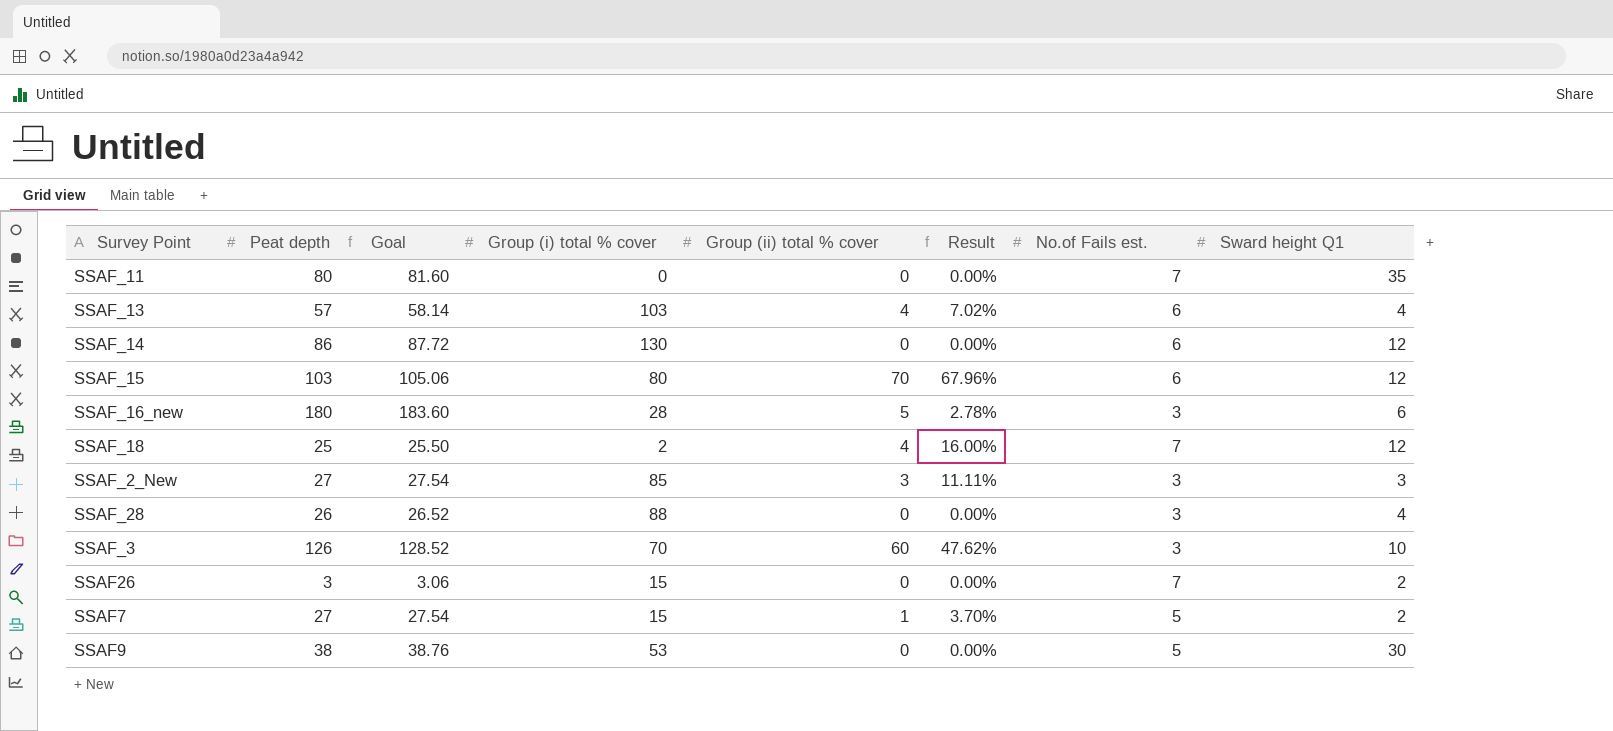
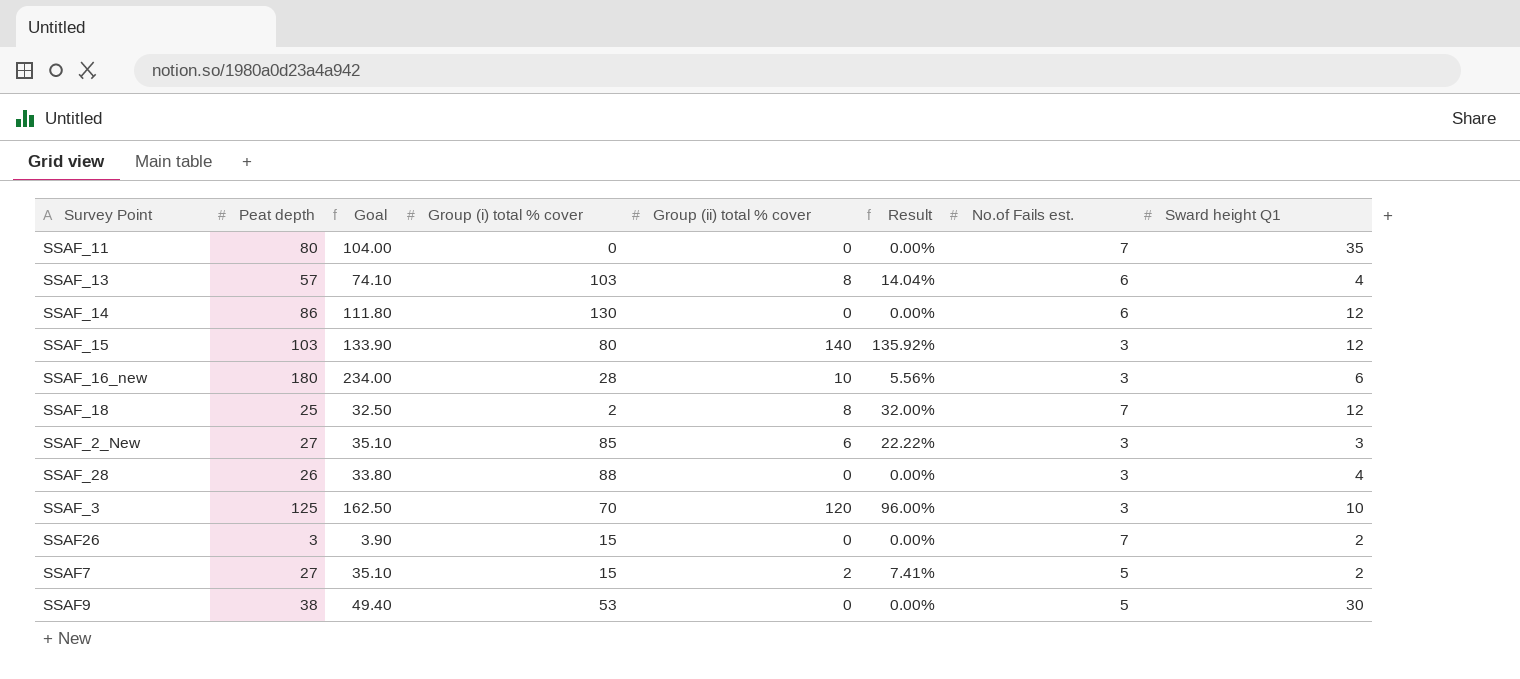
column Goal | formula: [Peat depth] * 1.02 -> [Peat depth] * 1.3
SSAF_13 | Group (ii) total % cover: 4 -> 8
SSAF_13 | Result: 7.02% -> 14.04%
SSAF_15 | Group (ii) total % cover: 70 -> 140
SSAF_15 | Result: 67.96% -> 135.92%
SSAF_15 | No.of Fails est.: 6 -> 3
SSAF_16_new | Group (ii) total % cover: 5 -> 10
SSAF_16_new | Result: 2.78% -> 5.56%
SSAF_18 | Group (ii) total % cover: 4 -> 8
SSAF_18 | Result: 16.00% -> 32.00%
SSAF_2_New | Group (ii) total % cover: 3 -> 6
SSAF_2_New | Result: 11.11% -> 22.22%
SSAF_3 | Peat depth: 126 -> 125
SSAF_3 | Group (ii) total % cover: 60 -> 120
SSAF_3 | Result: 47.62% -> 96.00%
SSAF7 | Group (ii) total % cover: 1 -> 2
SSAF7 | Result: 3.70% -> 7.41%

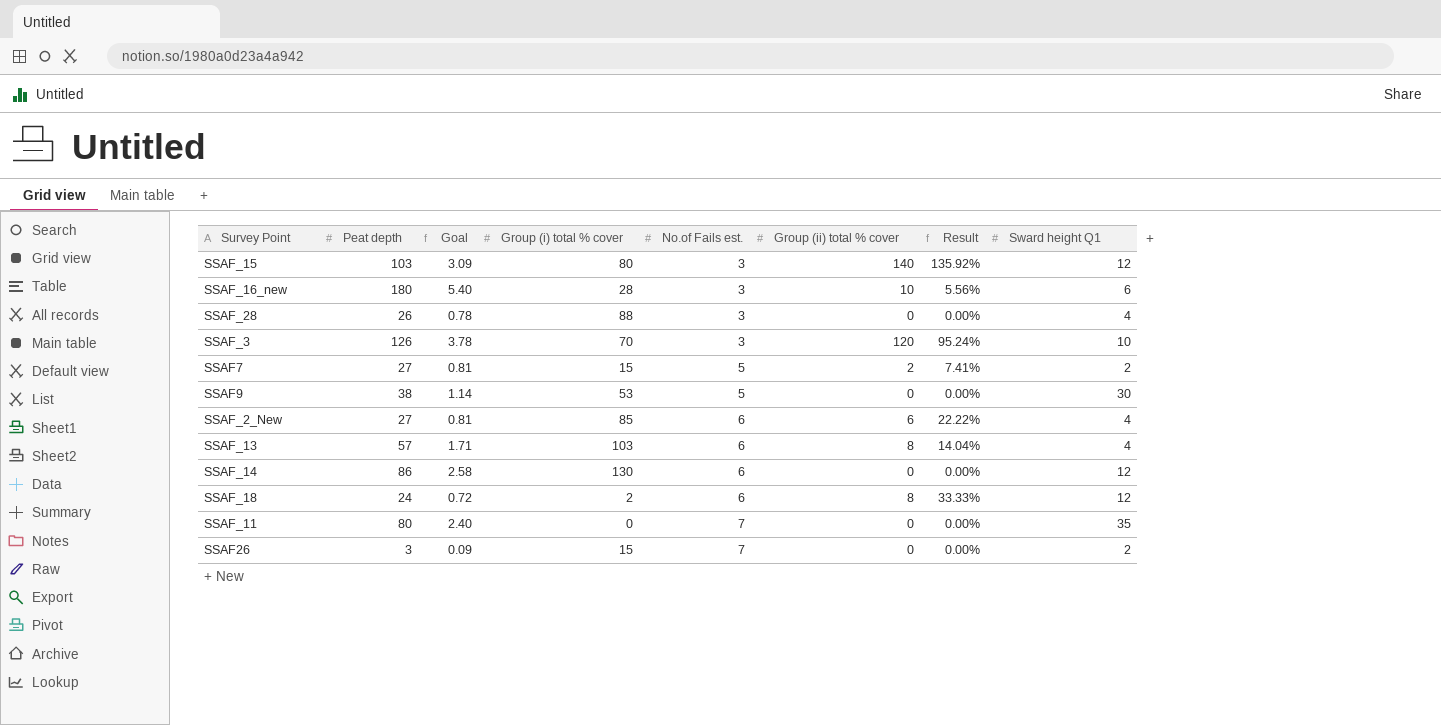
row order: none -> No.of Fails est. ascending
column Goal | formula: [Peat depth] * 1.3 -> [Peat depth] * 0.03
column No.of Fails est. | position: 7 -> 5
SSAF_3 | Peat depth: 125 -> 126
SSAF_3 | Result: 96.00% -> 95.24%
SSAF_2_New | No.of Fails est.: 3 -> 6
SSAF_2_New | Sward height Q1: 3 -> 4
SSAF_18 | Peat depth: 25 -> 24
SSAF_18 | No.of Fails est.: 7 -> 6
SSAF_18 | Result: 32.00% -> 33.33%

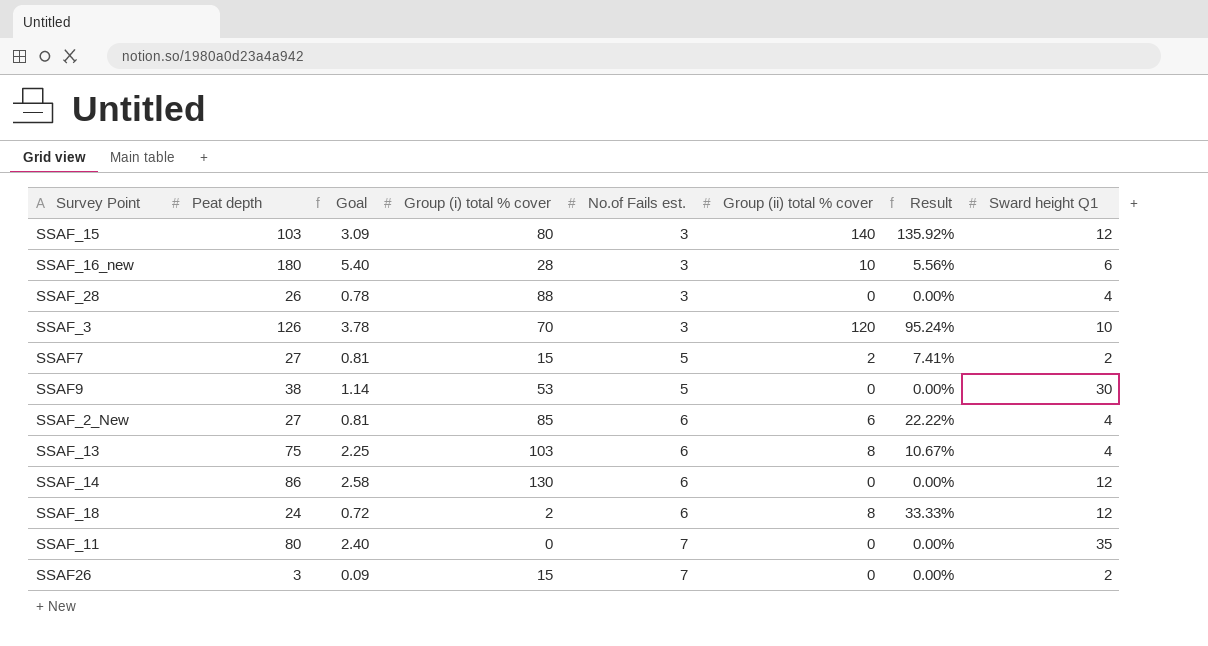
SSAF_13 | Peat depth: 57 -> 75
SSAF_13 | Goal: 1.71 -> 2.25
SSAF_13 | Result: 14.04% -> 10.67%

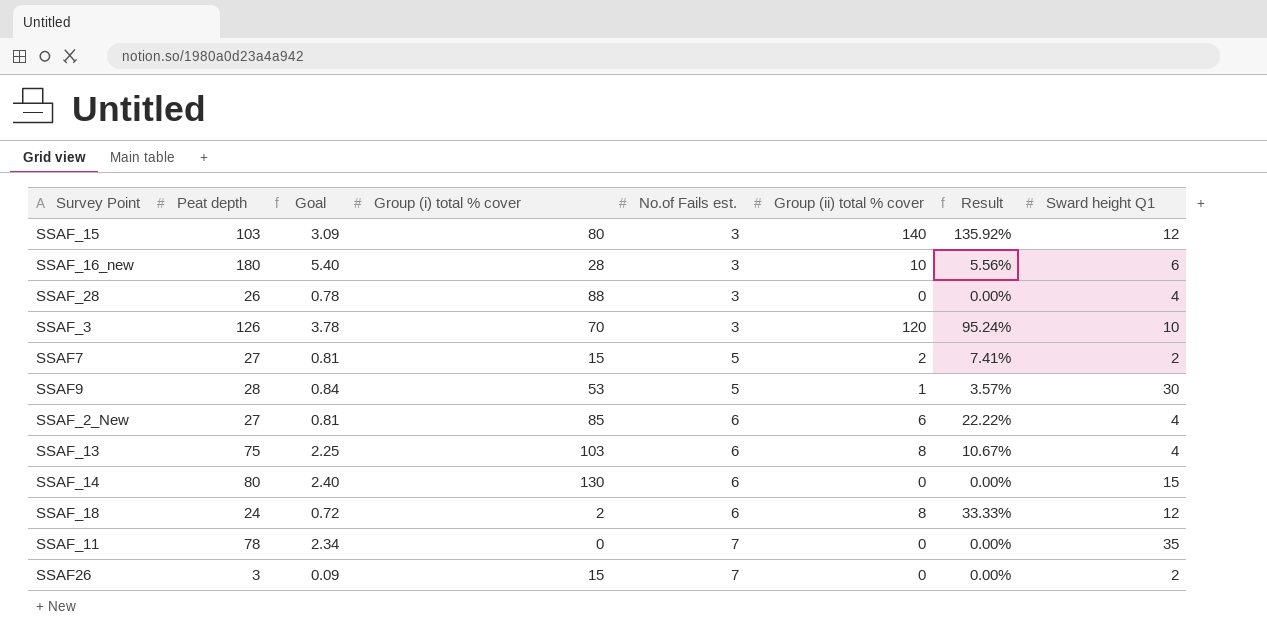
SSAF9 | Peat depth: 38 -> 28
SSAF9 | Goal: 1.14 -> 0.84
SSAF9 | Group (ii) total % cover: 0 -> 1
SSAF9 | Result: 0.00% -> 3.57%
SSAF_14 | Peat depth: 86 -> 80
SSAF_14 | Goal: 2.58 -> 2.40
SSAF_14 | Sward height Q1: 12 -> 15
SSAF_11 | Peat depth: 80 -> 78
SSAF_11 | Goal: 2.40 -> 2.34

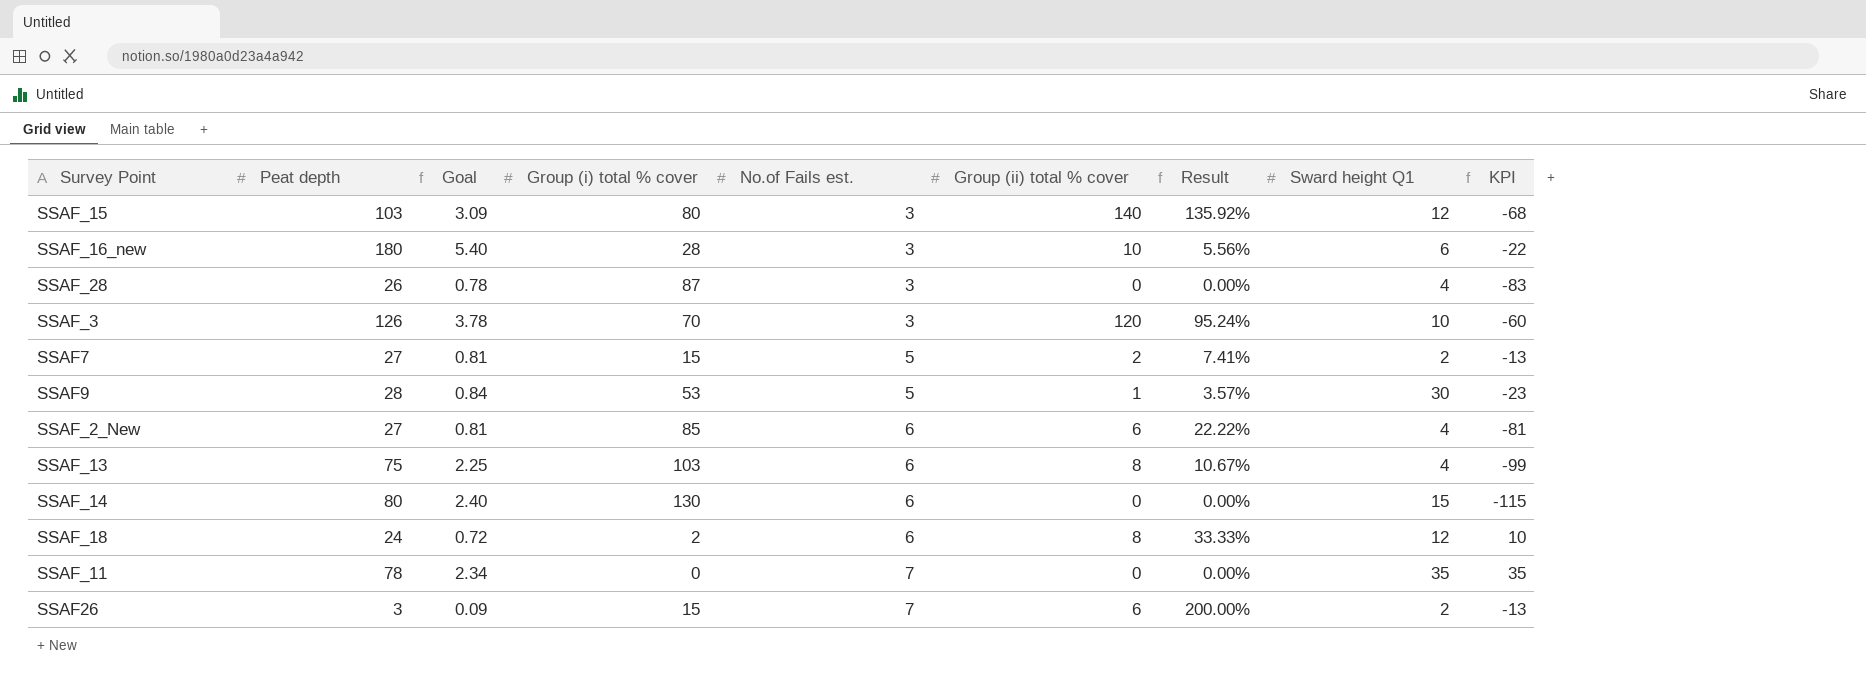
column KPI | formula: none -> [Sward height Q1] - [Group (i) total % cover]
SSAF_28 | Group (i) total % cover: 88 -> 87
SSAF26 | Group (ii) total % cover: 0 -> 6
SSAF26 | Result: 0.00% -> 200.00%

